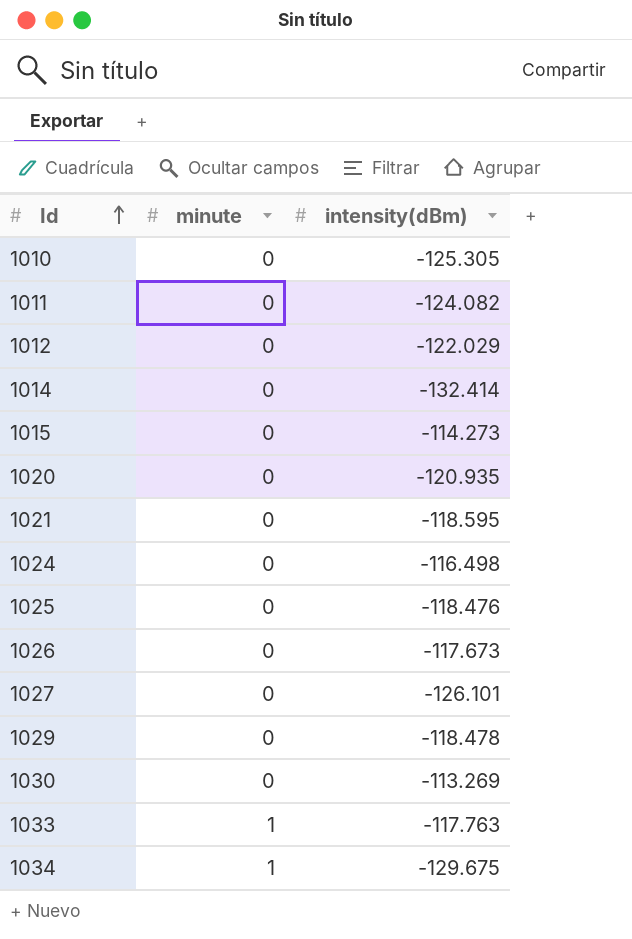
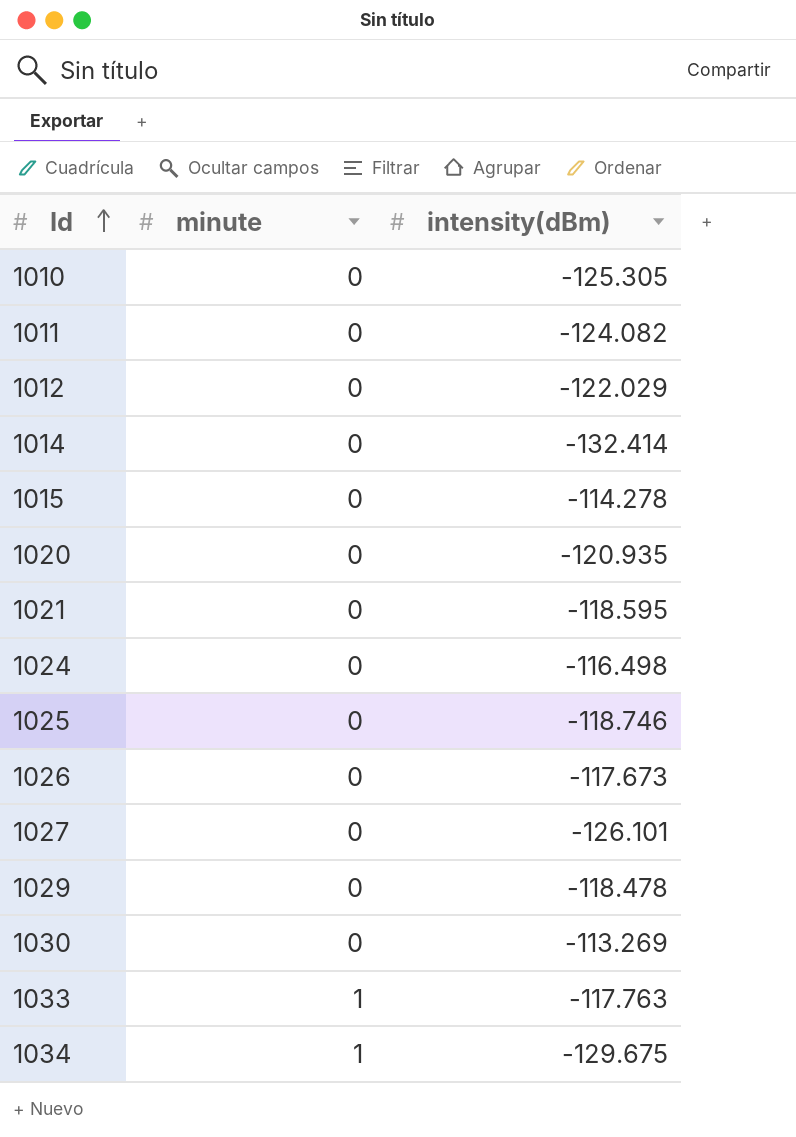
1015 | intensity(dBm): -114.273 -> -114.278
1025 | intensity(dBm): -118.476 -> -118.746

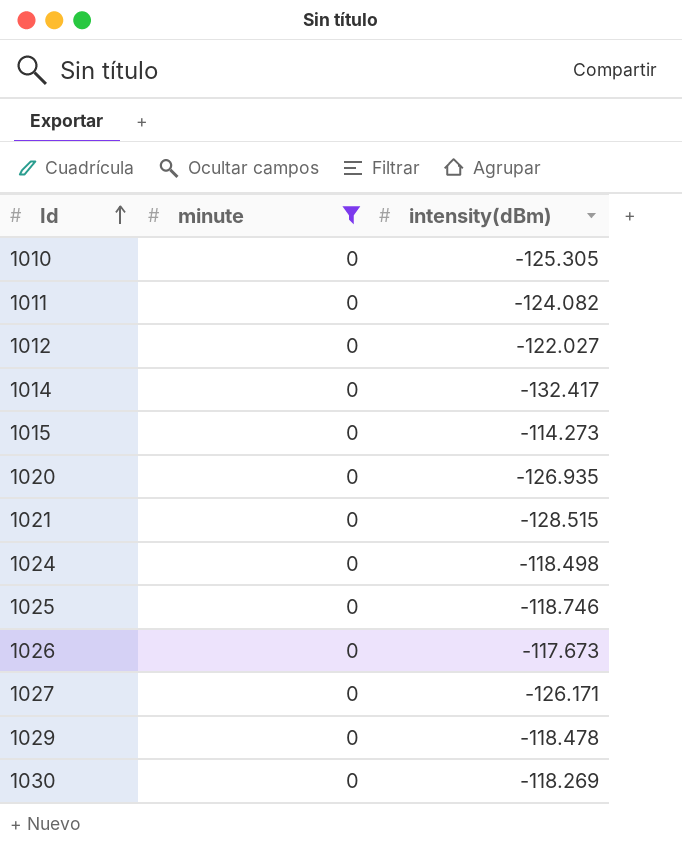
filter: none -> minute = 0
1012 | intensity(dBm): -122.029 -> -122.027
1014 | intensity(dBm): -132.414 -> -132.417
1015 | intensity(dBm): -114.278 -> -114.273
1020 | intensity(dBm): -120.935 -> -126.935
1021 | intensity(dBm): -118.595 -> -128.515
1024 | intensity(dBm): -116.498 -> -118.498
1027 | intensity(dBm): -126.101 -> -126.171
1030 | intensity(dBm): -113.269 -> -118.269

